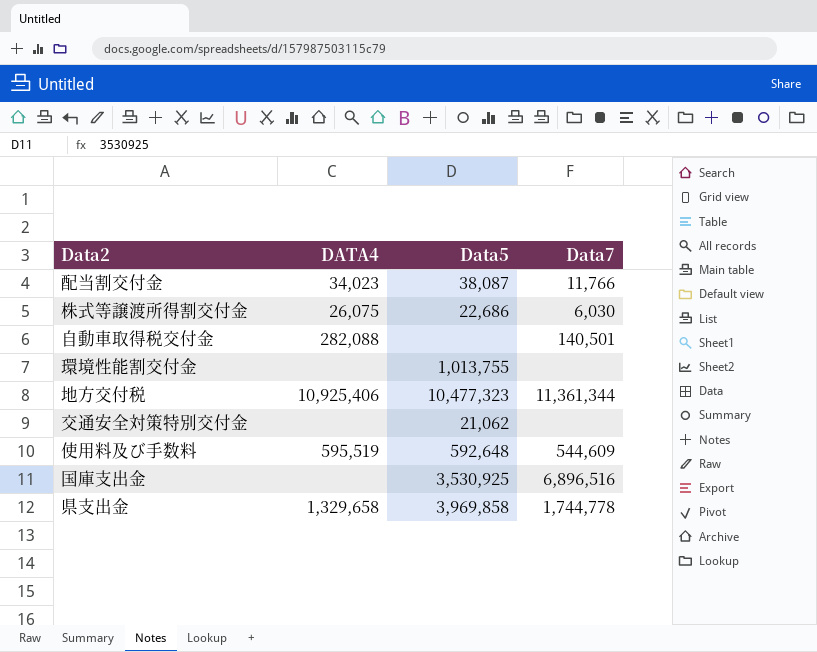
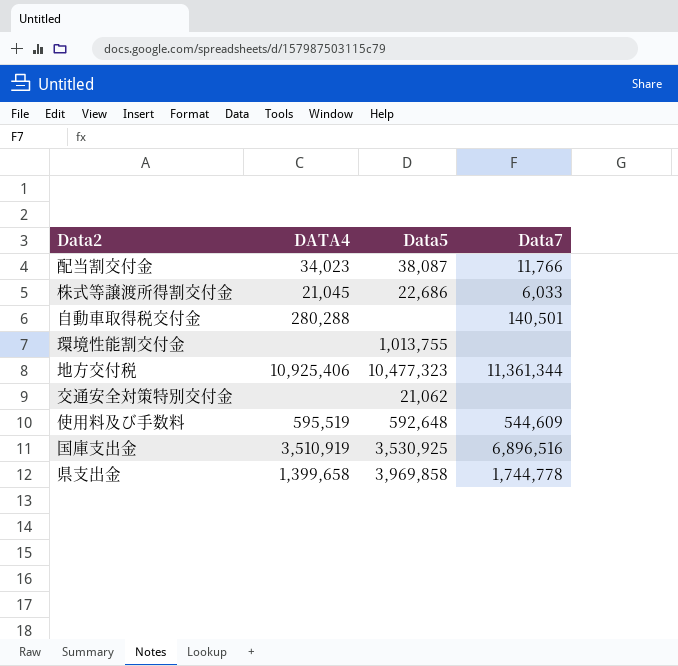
株式等譲渡所得割交付金 | DATA4: 26,075 -> 21,045
株式等譲渡所得割交付金 | Data7: 6,030 -> 6,033
自動車取得税交付金 | DATA4: 282,088 -> 280,288
国庫支出金 | DATA4: none -> 3,510,919
県支出金 | DATA4: 1,329,658 -> 1,399,658

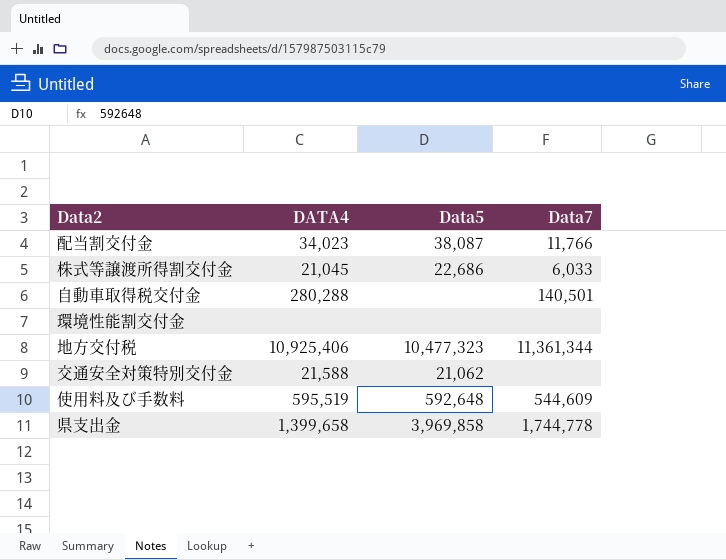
row 国庫支出金: 3,510,919 | 3,530,925 | 6,896,516 -> none
環境性能割交付金 | Data5: 1,013,755 -> none
交通安全対策特別交付金 | DATA4: none -> 21,588

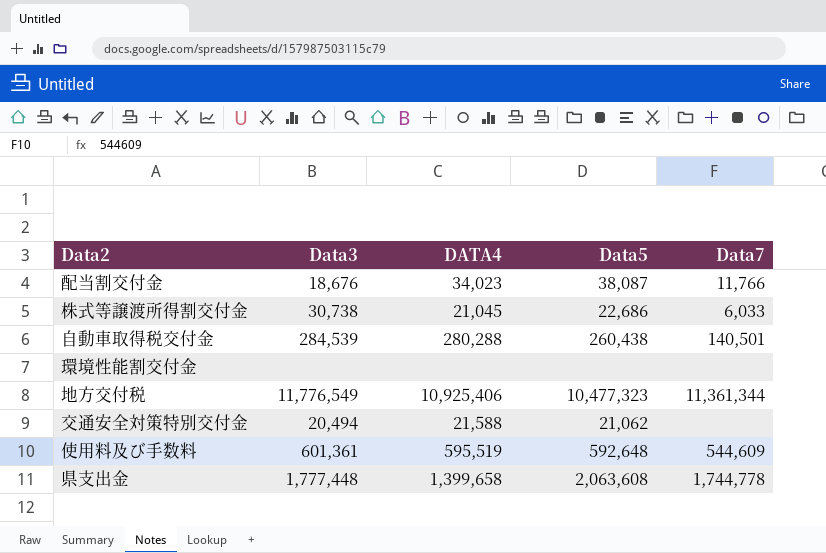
column Data3 | position: none -> 2
自動車取得税交付金 | Data5: none -> 260,438
県支出金 | Data5: 3,969,858 -> 2,063,608

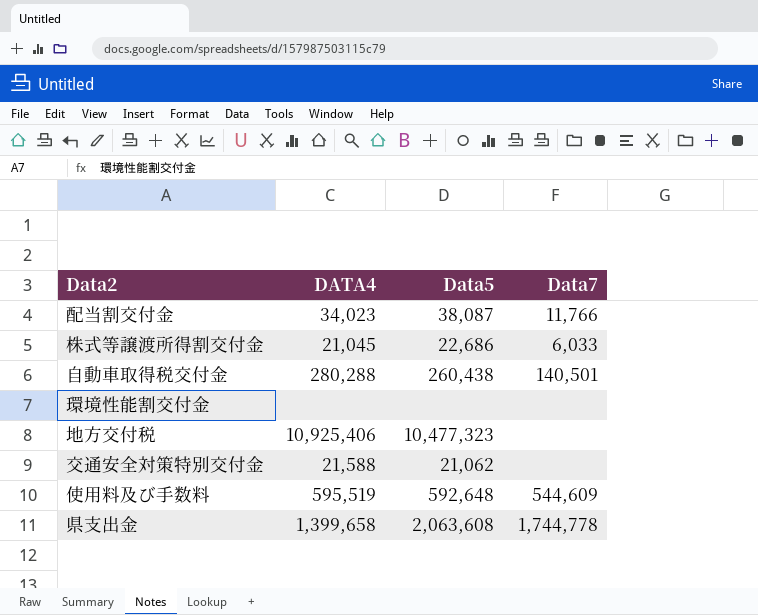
column Data3 | position: 2 -> none
地方交付税 | Data7: 11,361,344 -> none

